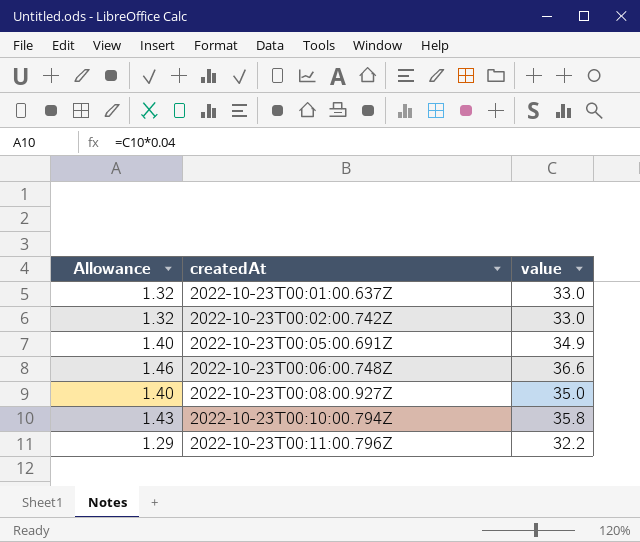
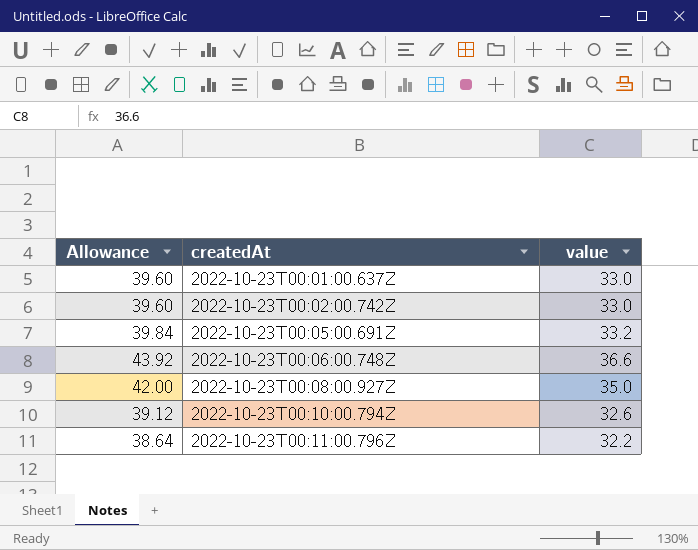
column Allowance | formula: [value] * 0.04 -> [value] * 1.2
2022-10-23T00:05:00.691Z | value: 34.9 -> 33.2
2022-10-23T00:10:00.794Z | value: 35.8 -> 32.6

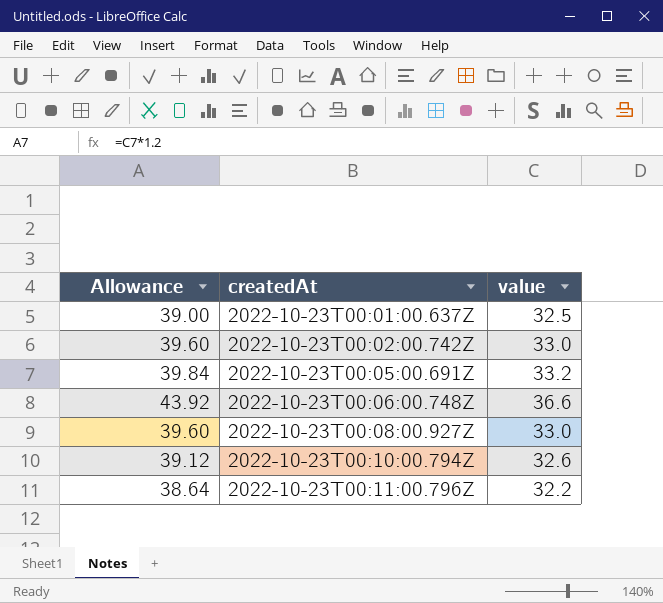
2022-10-23T00:01:00.637Z | Allowance: 39.60 -> 39.00
2022-10-23T00:01:00.637Z | value: 33.0 -> 32.5
2022-10-23T00:08:00.927Z | Allowance: 42.00 -> 39.60
2022-10-23T00:08:00.927Z | value: 35.0 -> 33.0

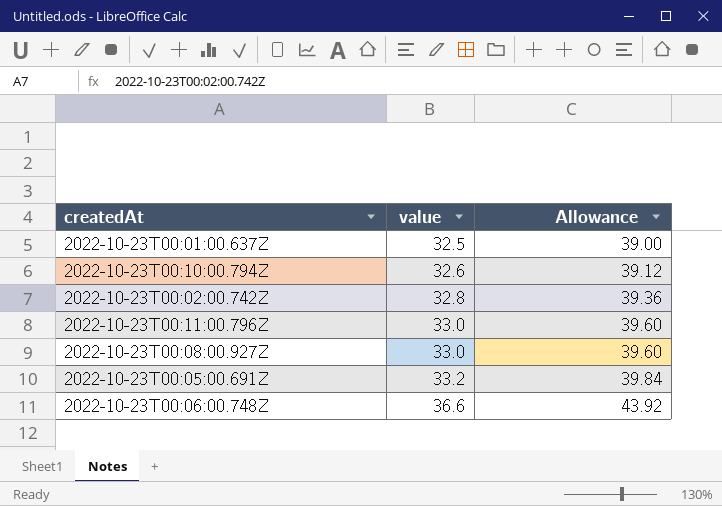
row order: createdAt ascending -> value ascending
column Allowance | position: 1 -> 3
2022-10-23T00:02:00.742Z | value: 33.0 -> 32.8
2022-10-23T00:02:00.742Z | Allowance: 39.60 -> 39.36
2022-10-23T00:11:00.796Z | value: 32.2 -> 33.0
2022-10-23T00:11:00.796Z | Allowance: 38.64 -> 39.60

